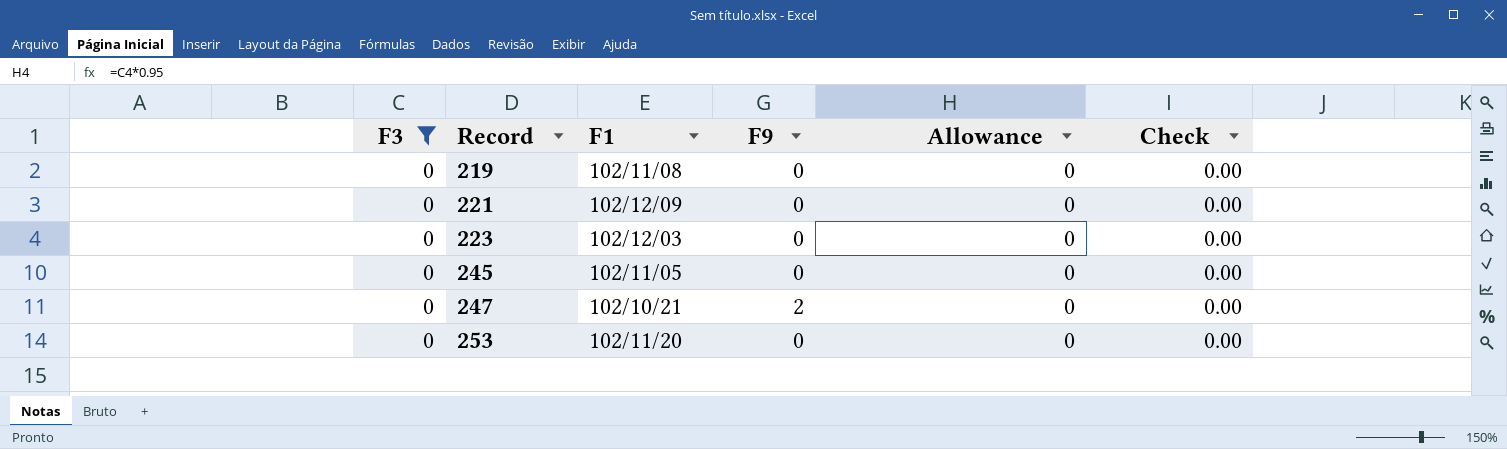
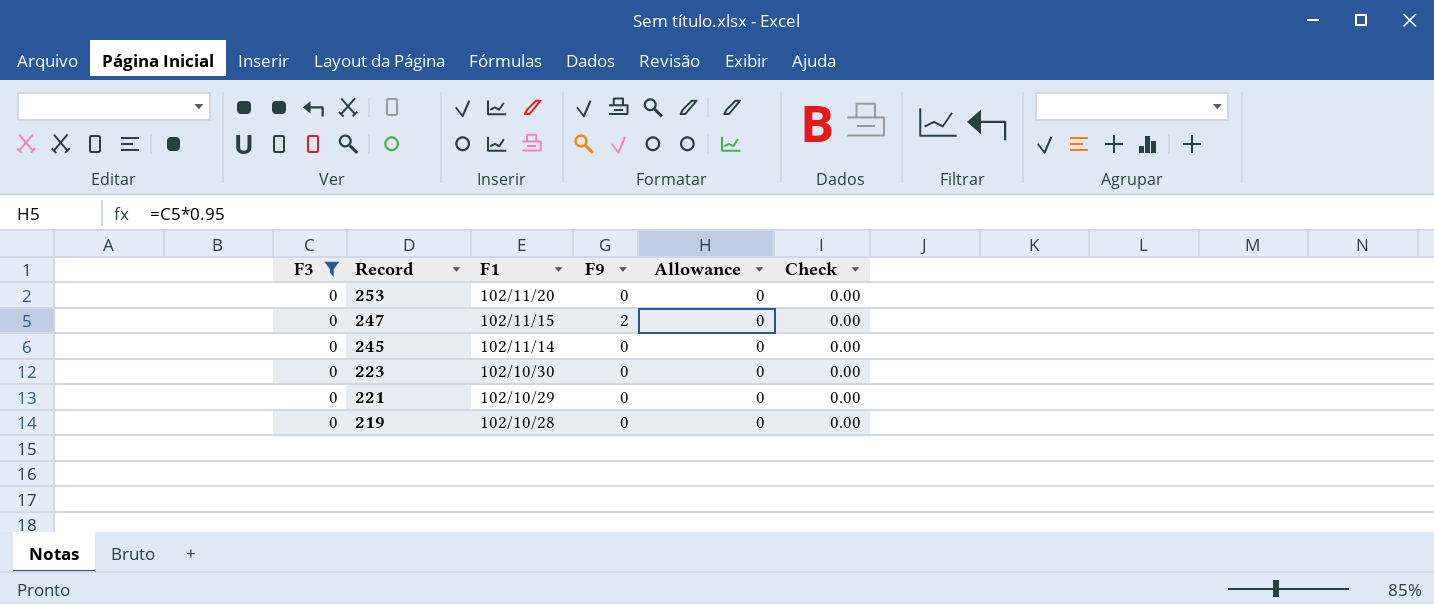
row order: Record ascending -> Record descending
247 | F1: 102/10/21 -> 102/11/15
245 | F1: 102/11/05 -> 102/11/14
223 | F1: 102/12/03 -> 102/10/30
221 | F1: 102/12/09 -> 102/10/29
219 | F1: 102/11/08 -> 102/10/28

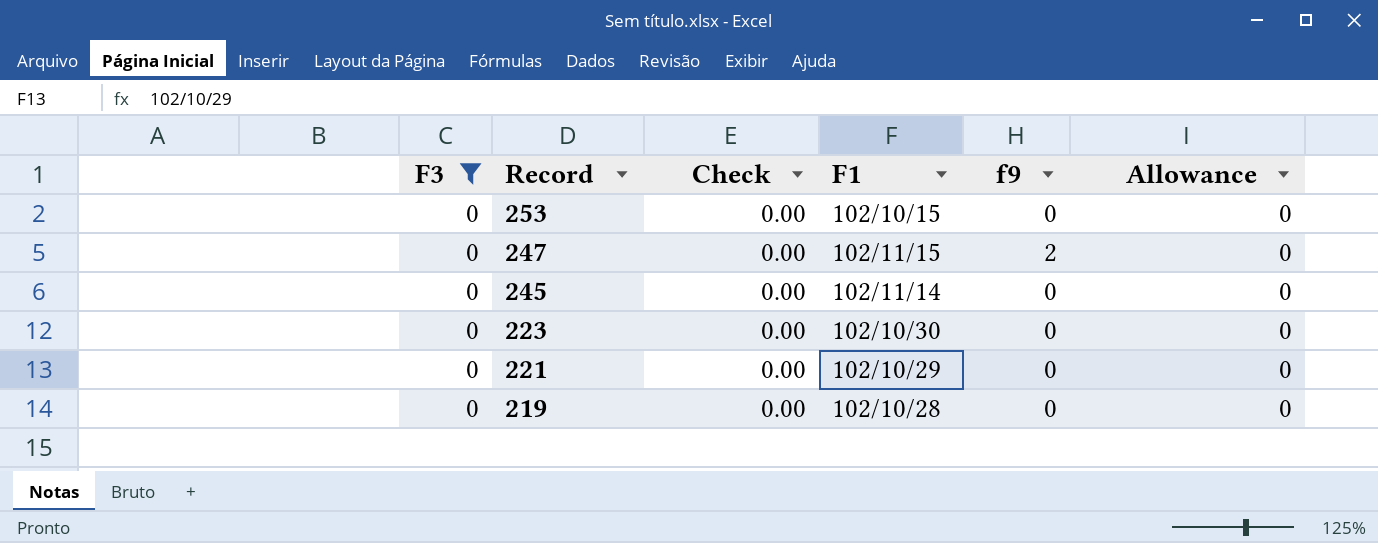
column Check | position: 6 -> 3
column name: F9 -> f9
253 | F1: 102/11/20 -> 102/10/15

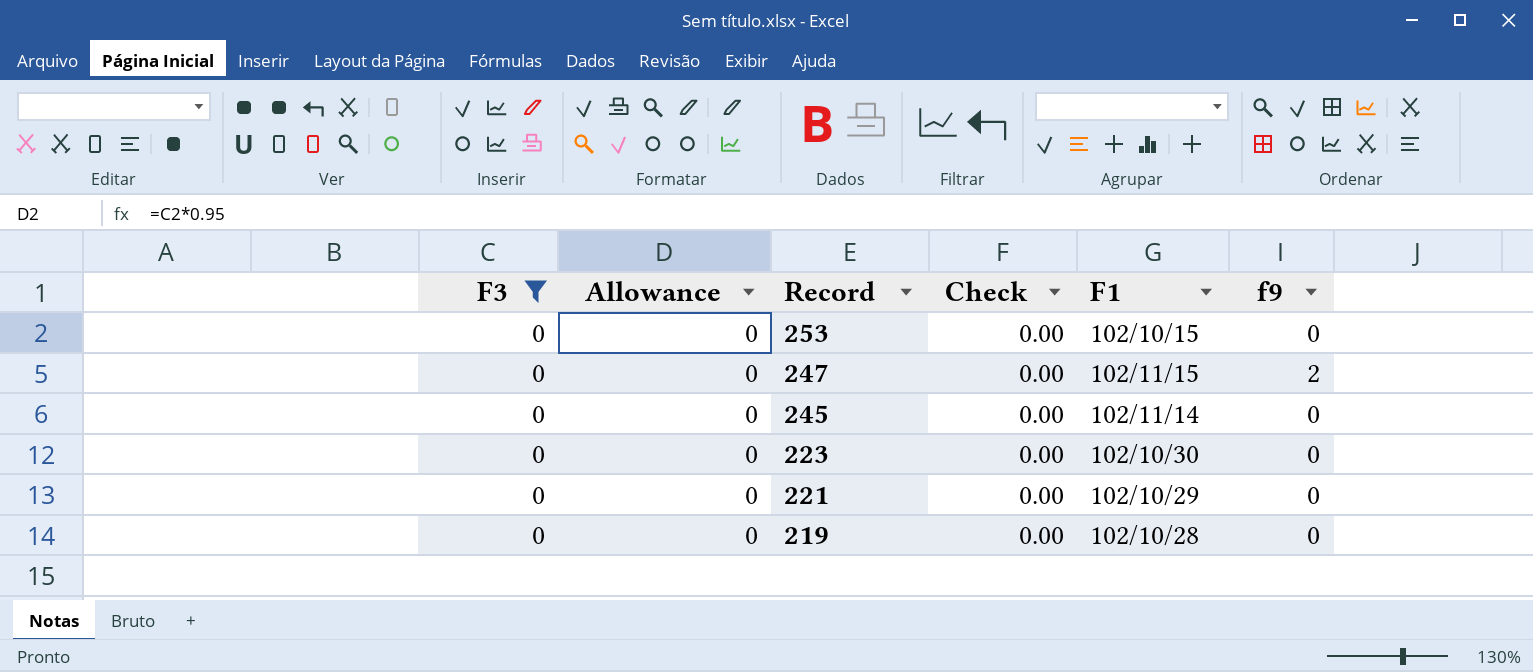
column Allowance | position: 6 -> 2

